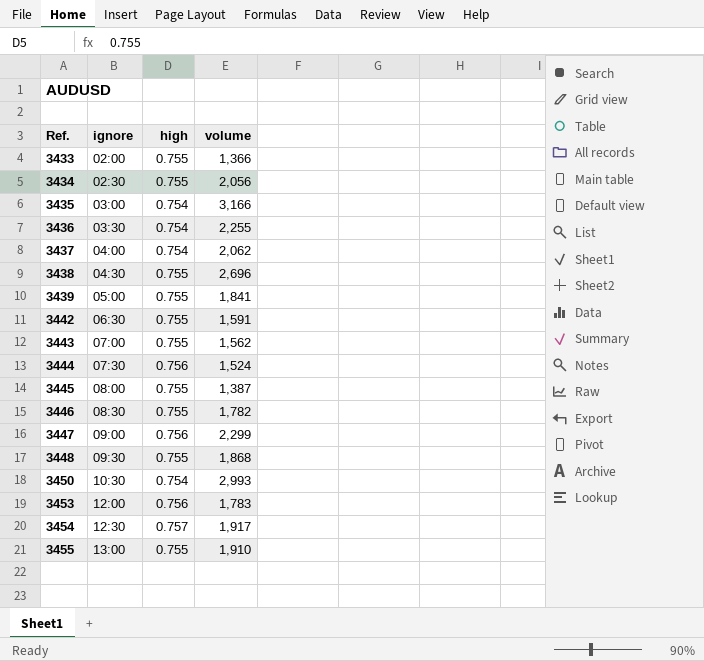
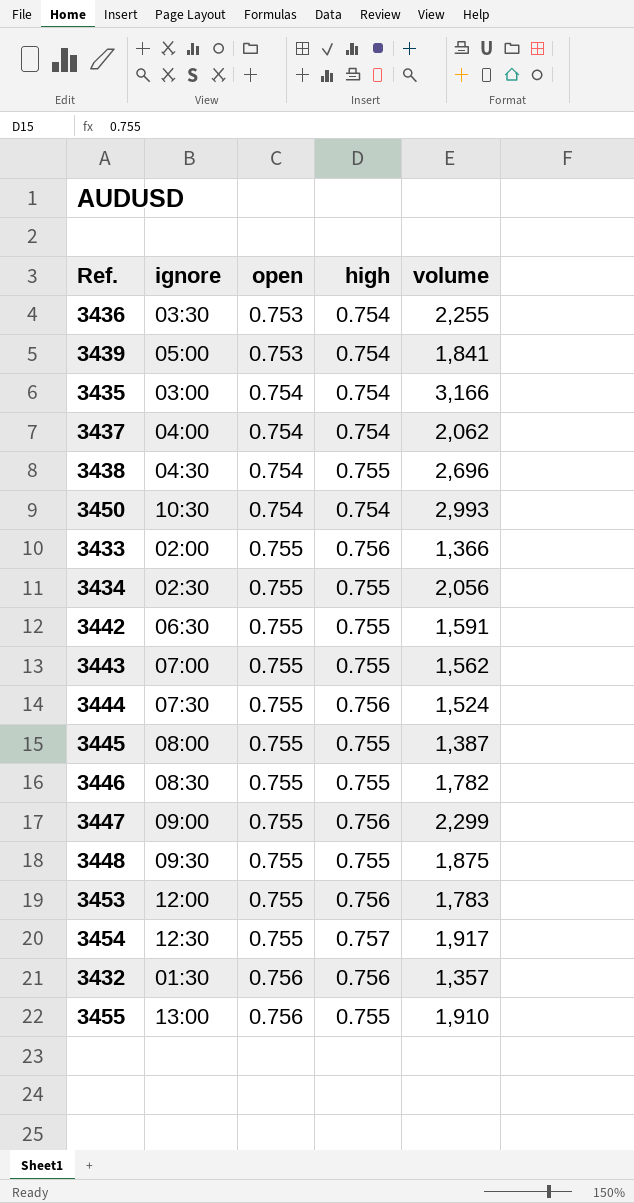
row order: Ref. ascending -> open ascending
column open | position: none -> 3
3439 | high: 0.755 -> 0.754
3433 | high: 0.755 -> 0.756
3448 | volume: 1,868 -> 1,875
row 3432: none -> 01:30 | 0.756 | 0.756 | 1,357

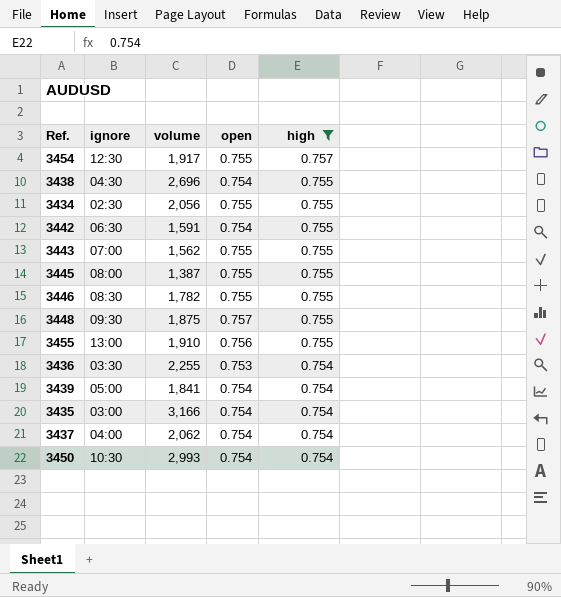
filter: none -> high != 0.756
row order: open ascending -> high descending
column volume | position: 5 -> 3
3442 | open: 0.755 -> 0.754
3448 | open: 0.755 -> 0.757
3439 | open: 0.753 -> 0.754

